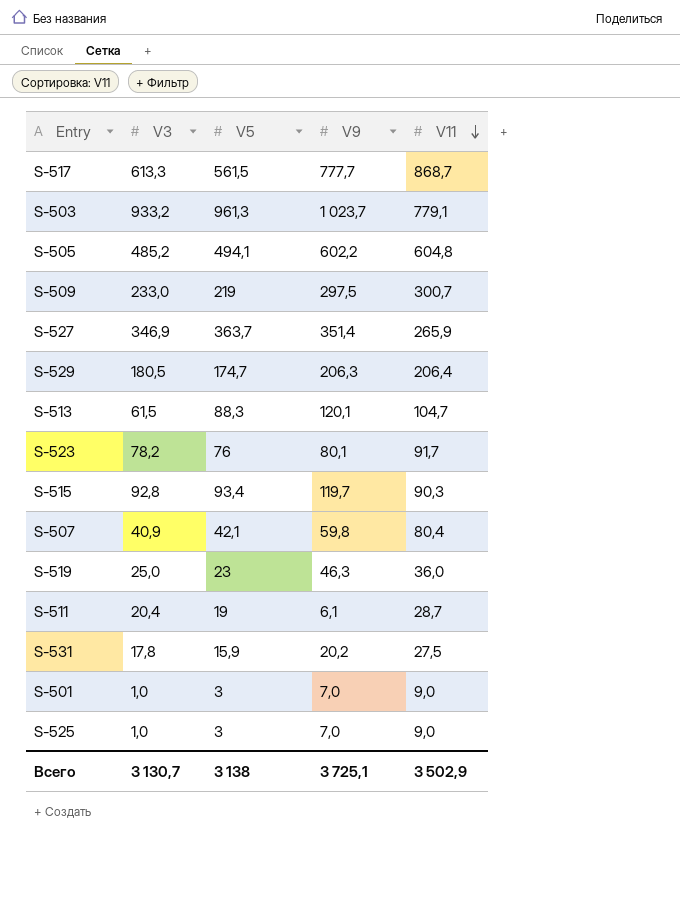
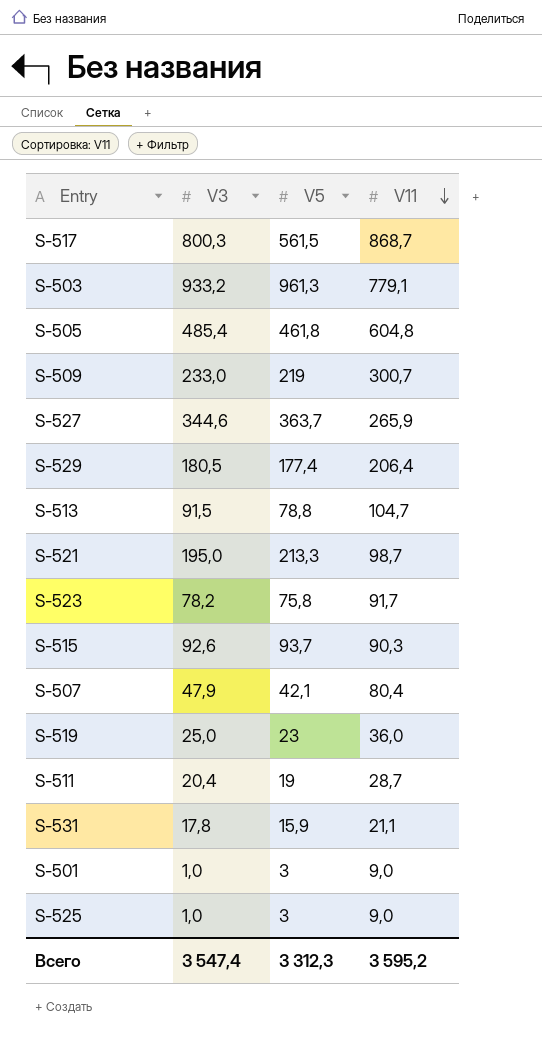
column V9 | position: 4 -> none
S-517 | V3: 613,3 -> 800,3
S-505 | V3: 485,2 -> 485,4
S-505 | V5: 494,1 -> 461,8
S-527 | V3: 346,9 -> 344,6
S-529 | V5: 174,7 -> 177,4
S-513 | V3: 61,5 -> 91,5
S-513 | V5: 88,3 -> 78,8
row S-521: none -> 195,0 | 213,3 | 98,7
S-523 | V5: 76 -> 75,8
S-515 | V3: 92,8 -> 92,6
S-515 | V5: 93,4 -> 93,7
S-507 | V3: 40,9 -> 47,9
S-531 | V11: 27,5 -> 21,1
Всего | V3: 3 130,7 -> 3 547,4
Всего | V5: 3 138 -> 3 312,3
Всего | V11: 3 502,9 -> 3 595,2

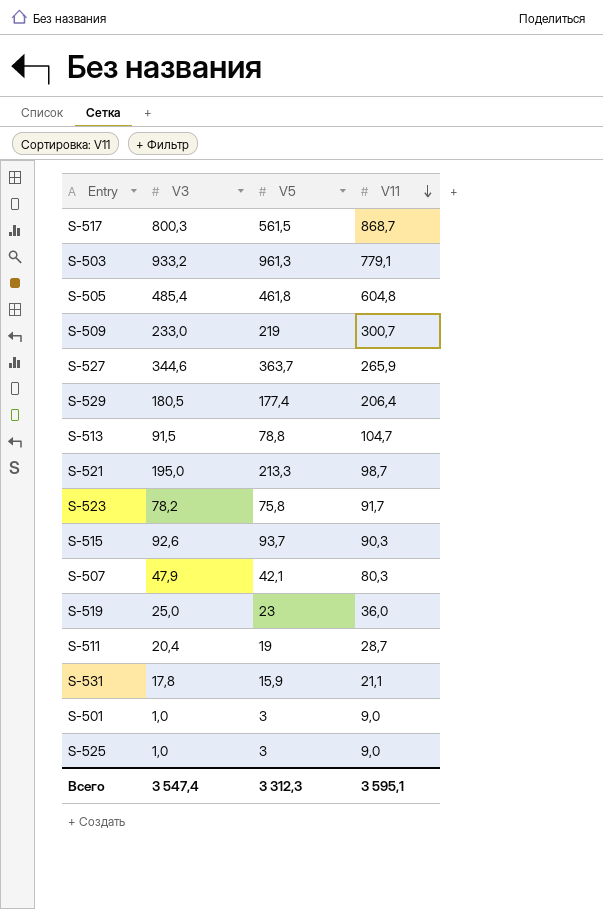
S-507 | V11: 80,4 -> 80,3
Всего | V11: 3 595,2 -> 3 595,1

